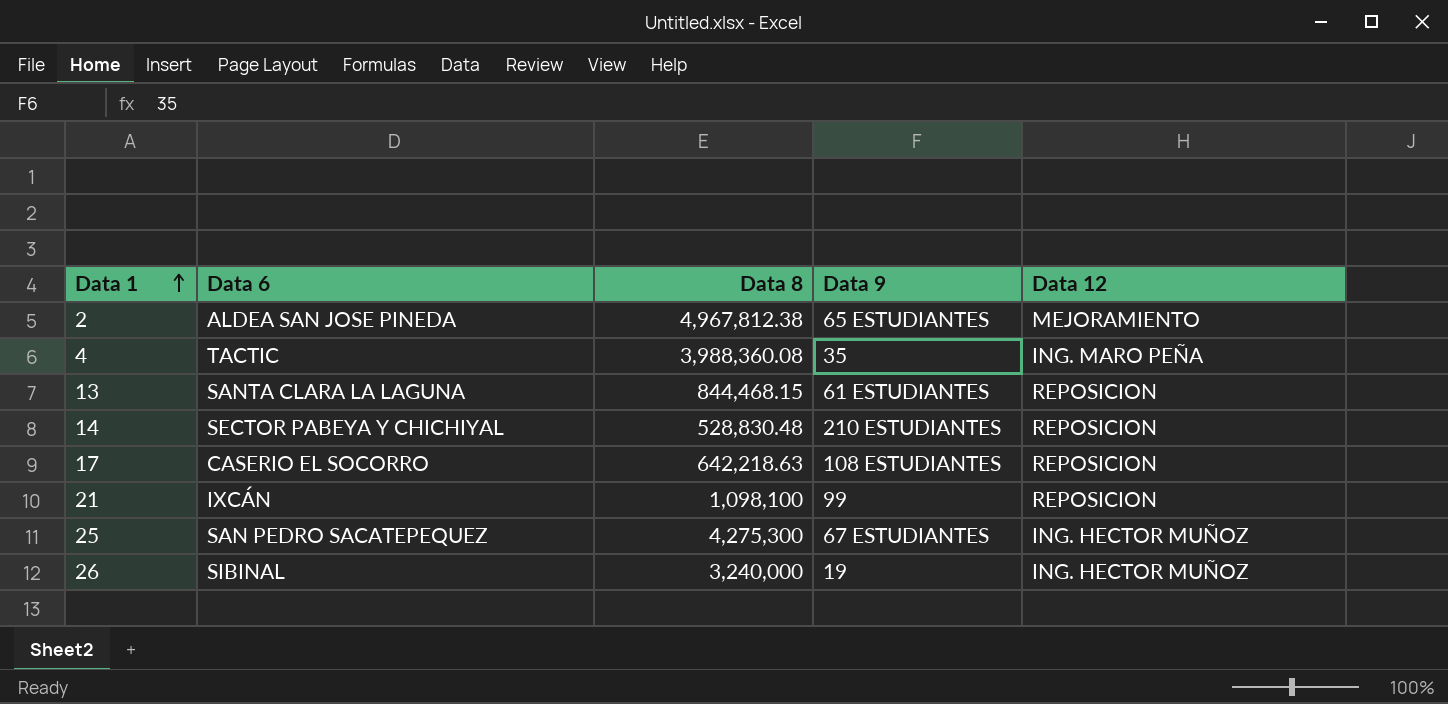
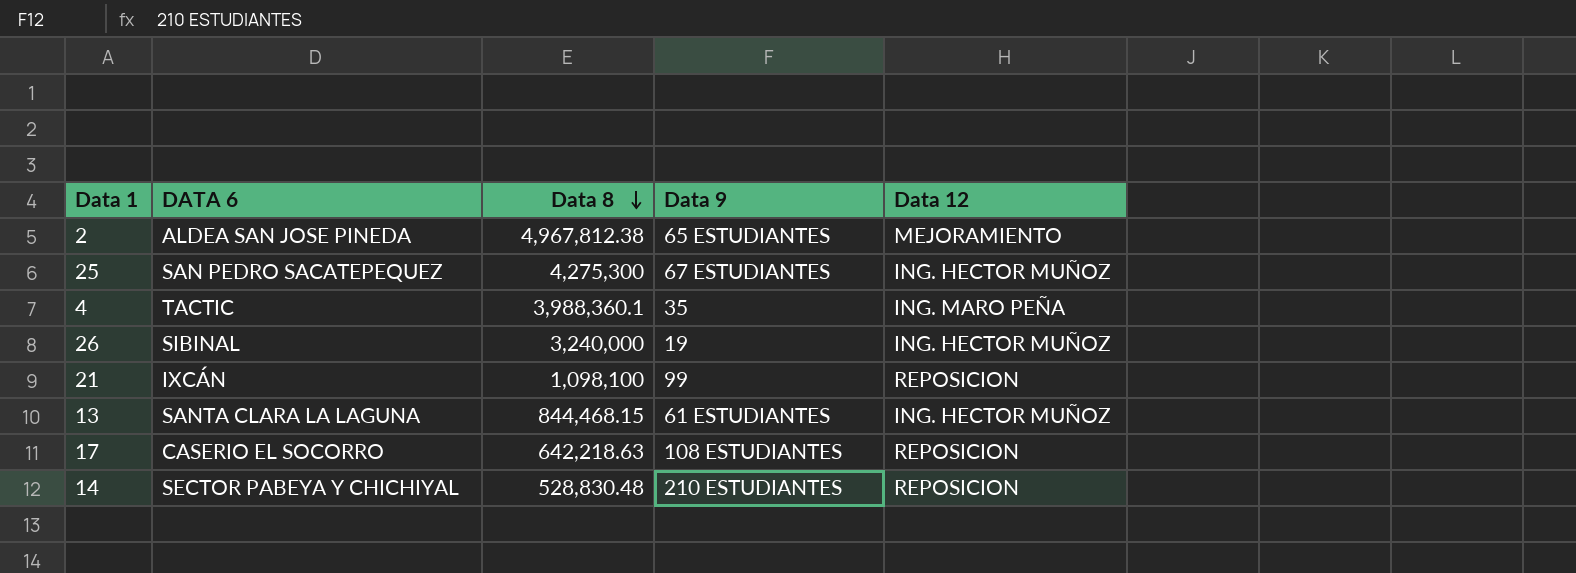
row order: Data 1 ascending -> Data 8 descending
column name: Data 6 -> DATA 6
4 | Data 8: 3,988,360.08 -> 3,988,360.1
13 | Data 12: REPOSICION -> ING. HECTOR MUÑOZ

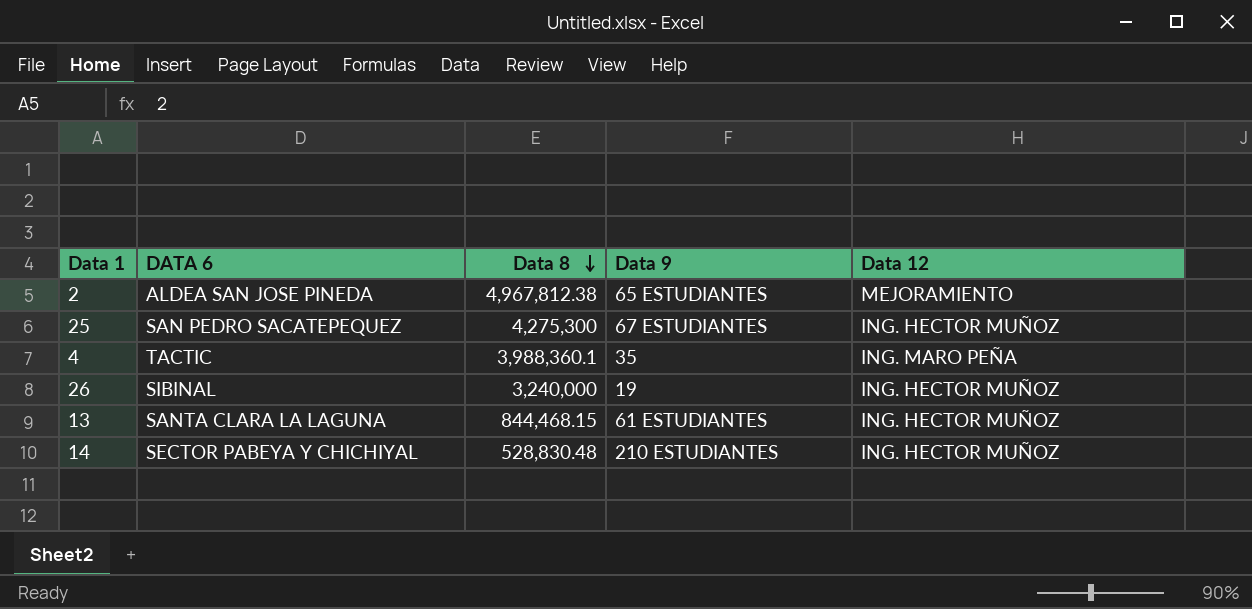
row 21: IXCÁN | 1,098,100 | 99 | REPOSICION -> none
row 17: CASERIO EL SOCORRO | 642,218.63 | 108 ESTUDIANTES | REPOSICION -> none
14 | Data 12: REPOSICION -> ING. HECTOR MUÑOZ

